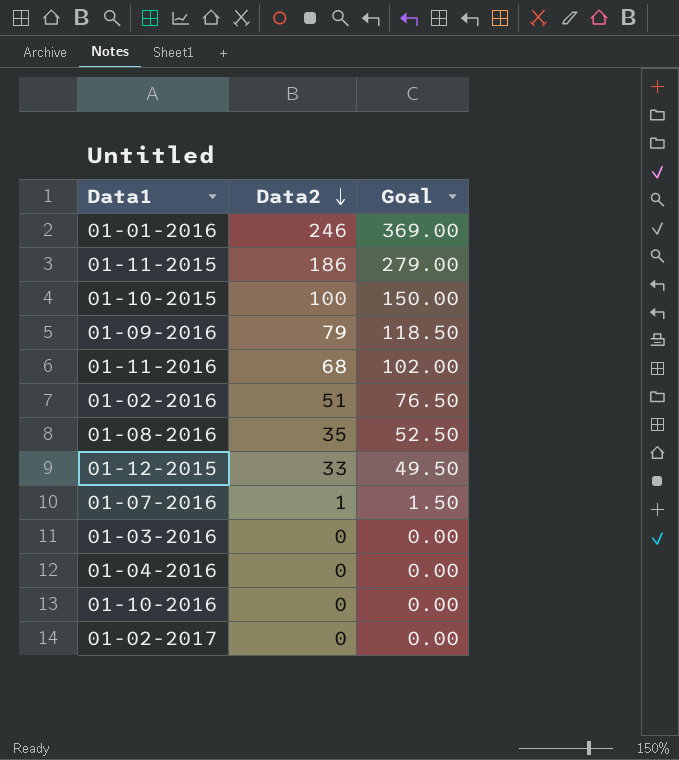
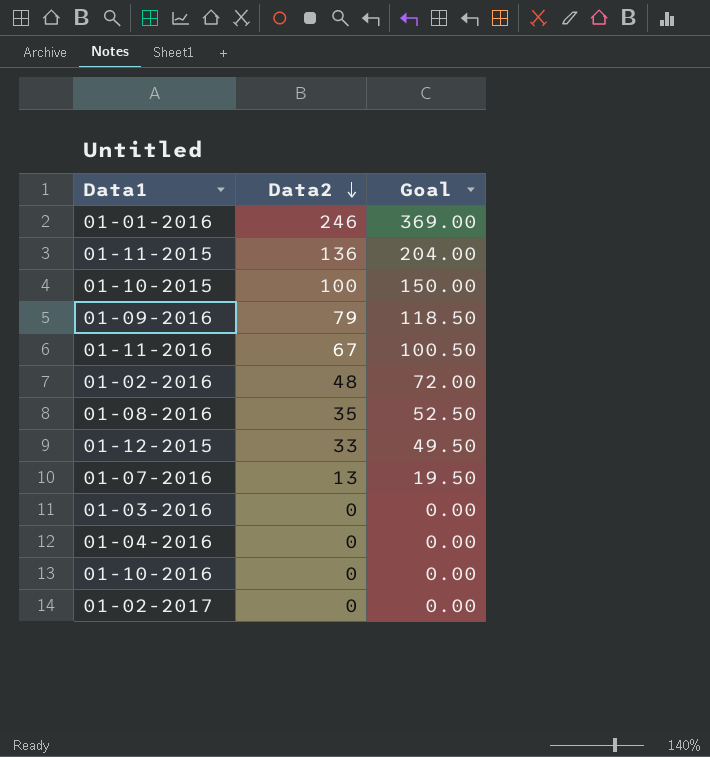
01-11-2015 | Data2: 186 -> 136
01-11-2015 | Goal: 279.00 -> 204.00
01-11-2016 | Data2: 68 -> 67
01-11-2016 | Goal: 102.00 -> 100.50
01-02-2016 | Data2: 51 -> 48
01-02-2016 | Goal: 76.50 -> 72.00
01-07-2016 | Data2: 1 -> 13
01-07-2016 | Goal: 1.50 -> 19.50

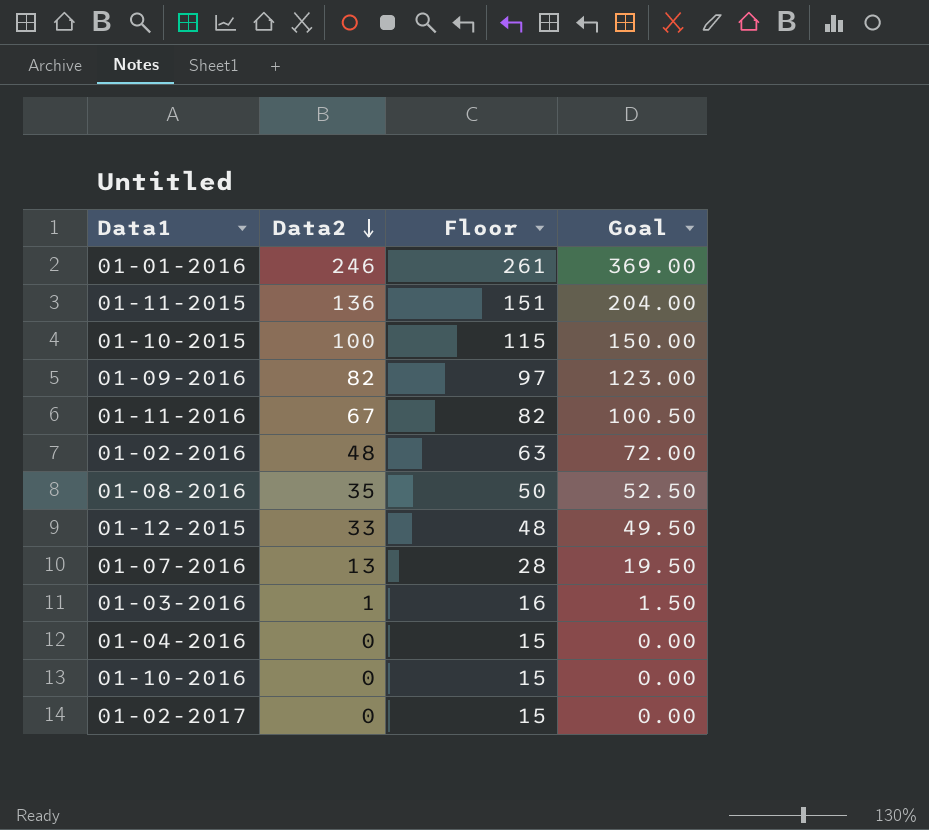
column Floor | formula: none -> [Data2] + 15
01-09-2016 | Data2: 79 -> 82
01-09-2016 | Goal: 118.50 -> 123.00
01-03-2016 | Data2: 0 -> 1
01-03-2016 | Goal: 0.00 -> 1.50

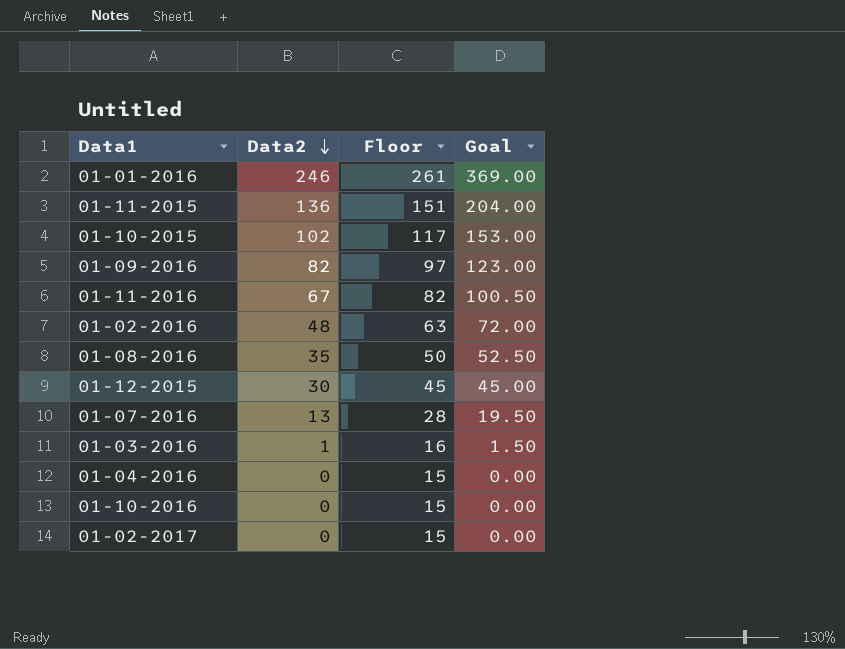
01-10-2015 | Data2: 100 -> 102
01-10-2015 | Floor: 115 -> 117
01-10-2015 | Goal: 150.00 -> 153.00
01-12-2015 | Data2: 33 -> 30
01-12-2015 | Floor: 48 -> 45
01-12-2015 | Goal: 49.50 -> 45.00

